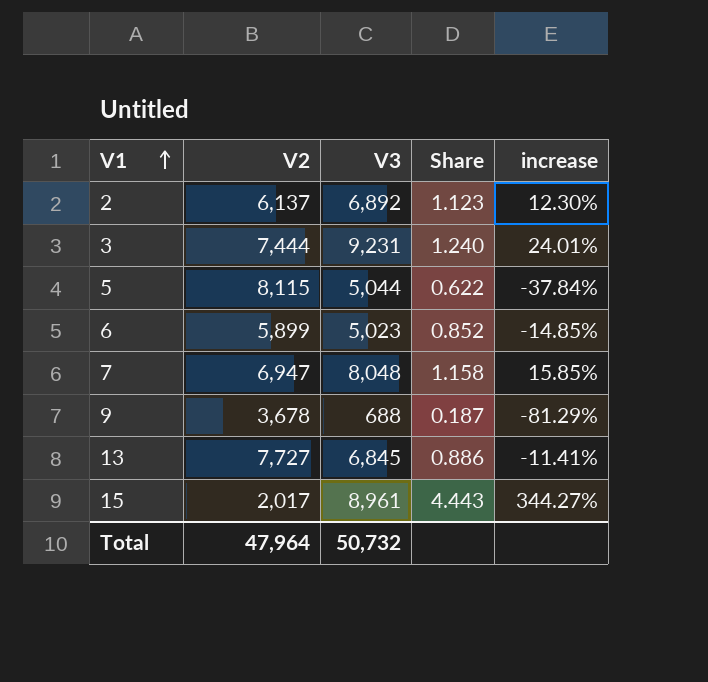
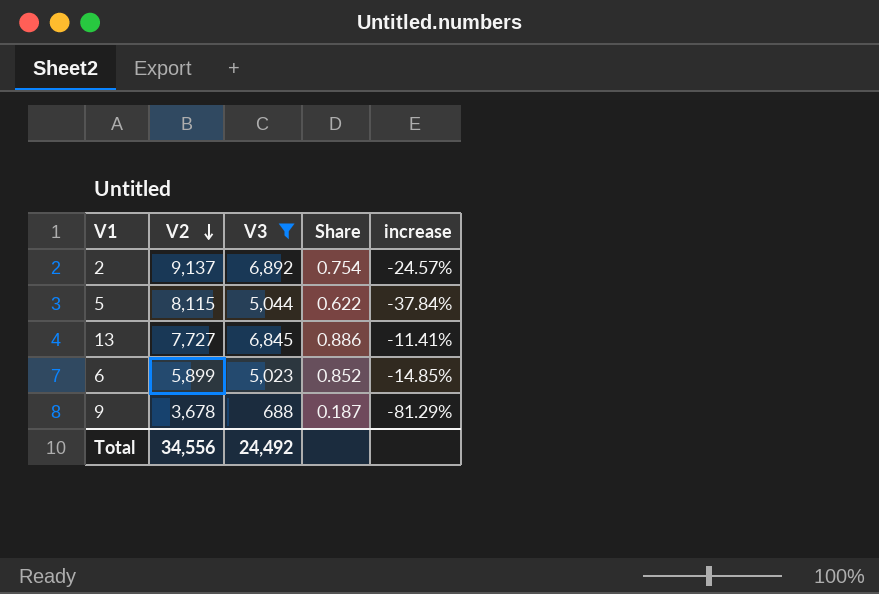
filter: none -> V3 <= 6,892
row order: V1 ascending -> V2 descending
2 | V2: 6,137 -> 9,137
2 | Share: 1.123 -> 0.754
2 | increase: 12.30% -> -24.57%
Total | V2: 47,964 -> 34,556
Total | V3: 50,732 -> 24,492

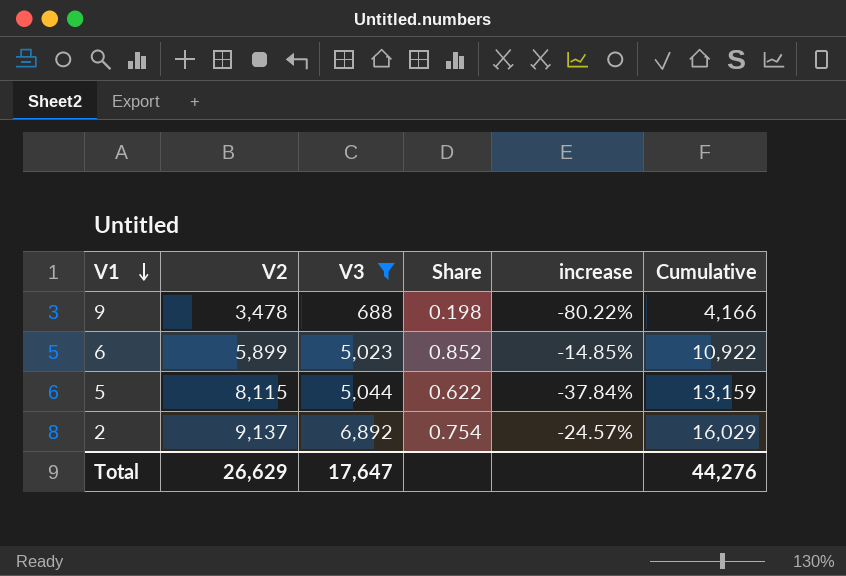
row order: V2 descending -> V1 descending
column Cumulative | formula: none -> [V2] + [V3]
row 13: 7,727 | 6,845 | 0.886 | -11.41% -> none
9 | V2: 3,678 -> 3,478
9 | Share: 0.187 -> 0.198
9 | increase: -81.29% -> -80.22%
Total | V2: 34,556 -> 26,629
Total | V3: 24,492 -> 17,647

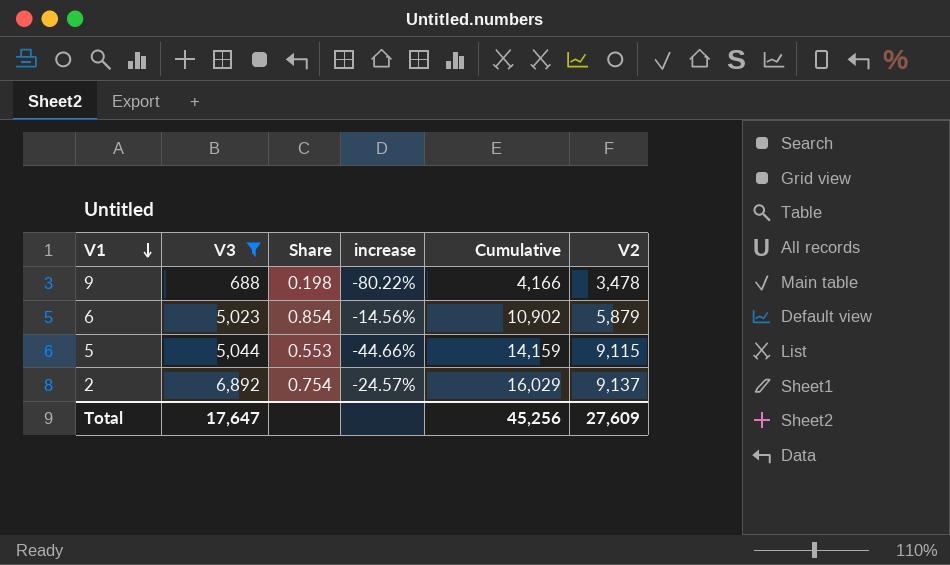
column V2 | position: 2 -> 6
6 | Share: 0.852 -> 0.854
6 | increase: -14.85% -> -14.56%
6 | Cumulative: 10,922 -> 10,902
6 | V2: 5,899 -> 5,879
5 | Share: 0.622 -> 0.553
5 | increase: -37.84% -> -44.66%
5 | Cumulative: 13,159 -> 14,159
5 | V2: 8,115 -> 9,115
Total | Cumulative: 44,276 -> 45,256
Total | V2: 26,629 -> 27,609

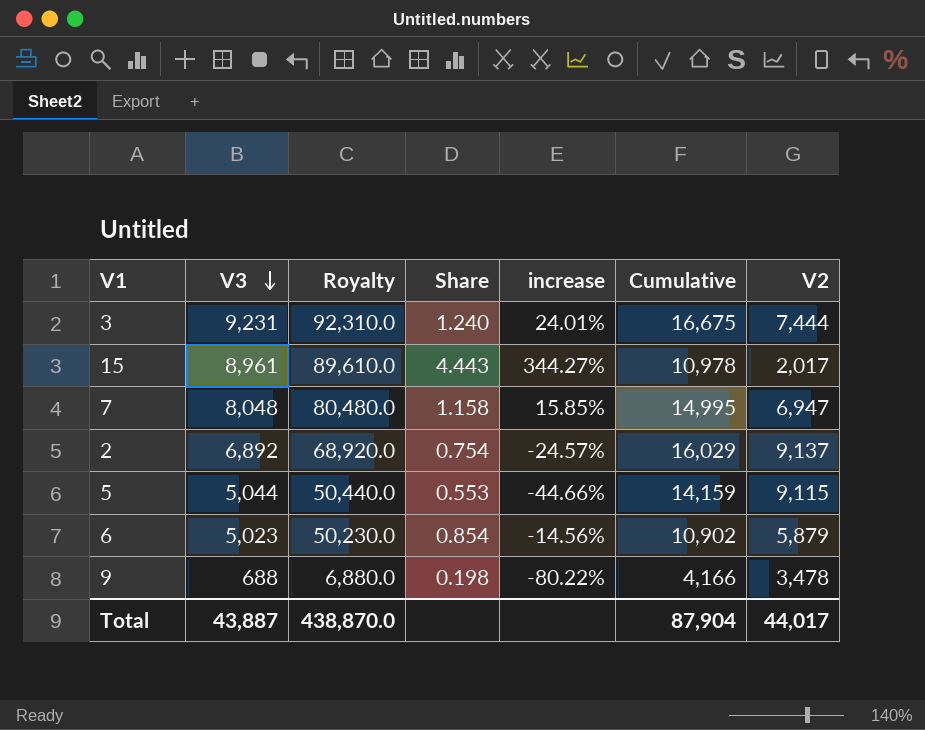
filter: V3 <= 6,892 -> none
row order: V1 descending -> V3 descending
column Royalty | formula: none -> [V3] * 10
Total | V3: 17,647 -> 43,887
Total | Cumulative: 45,256 -> 87,904
Total | V2: 27,609 -> 44,017

